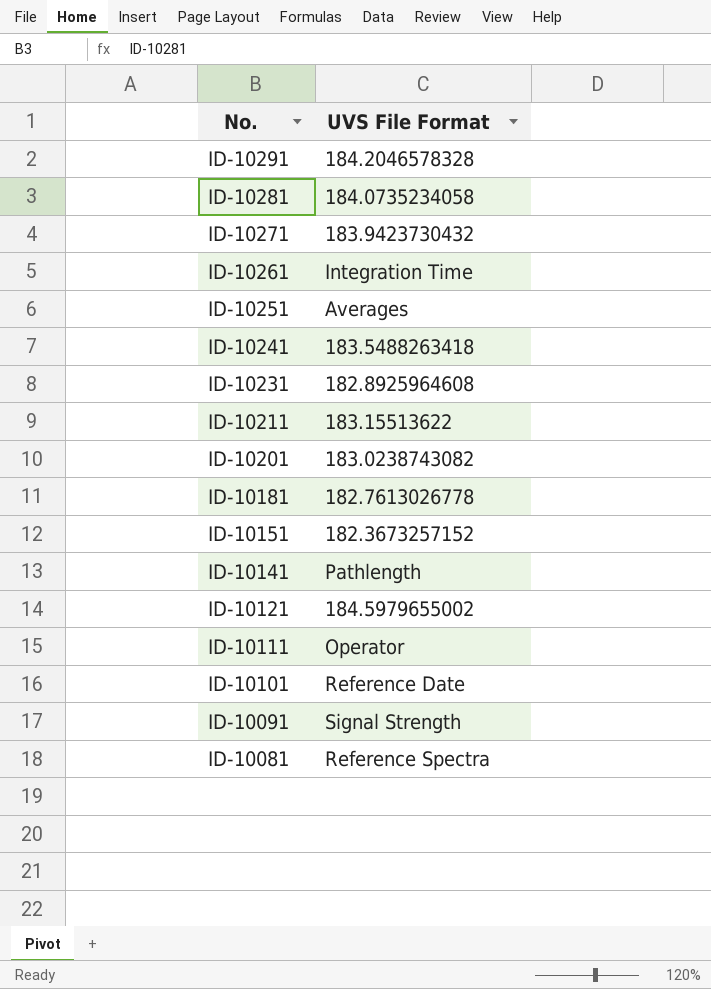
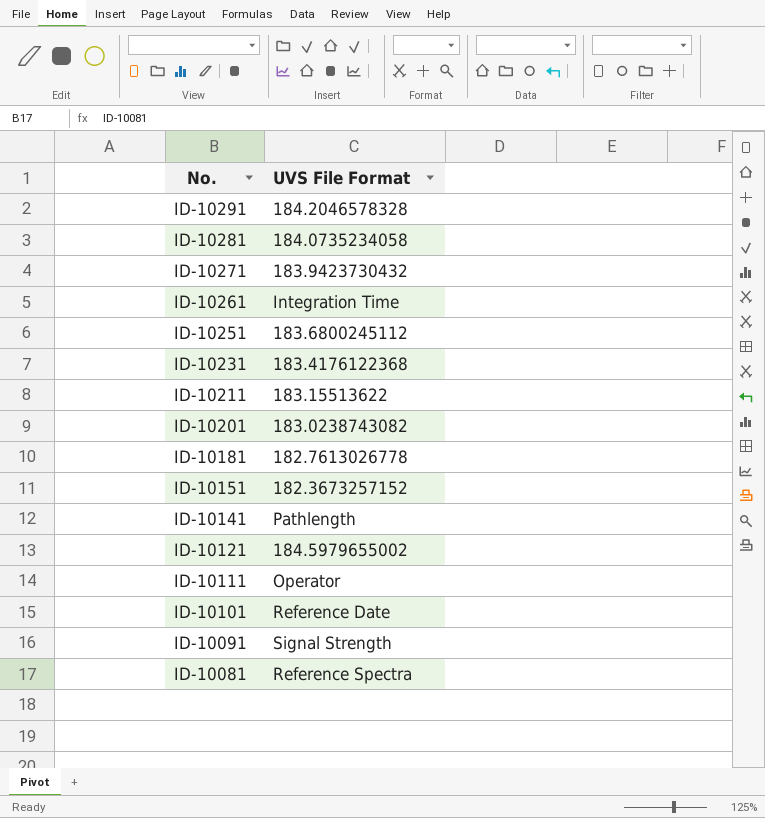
row ID-10241: 183.5488263418 -> none
ID-10251 | UVS File Format: Averages -> 183.6800245112
ID-10231 | UVS File Format: 182.8925964608 -> 183.4176122368

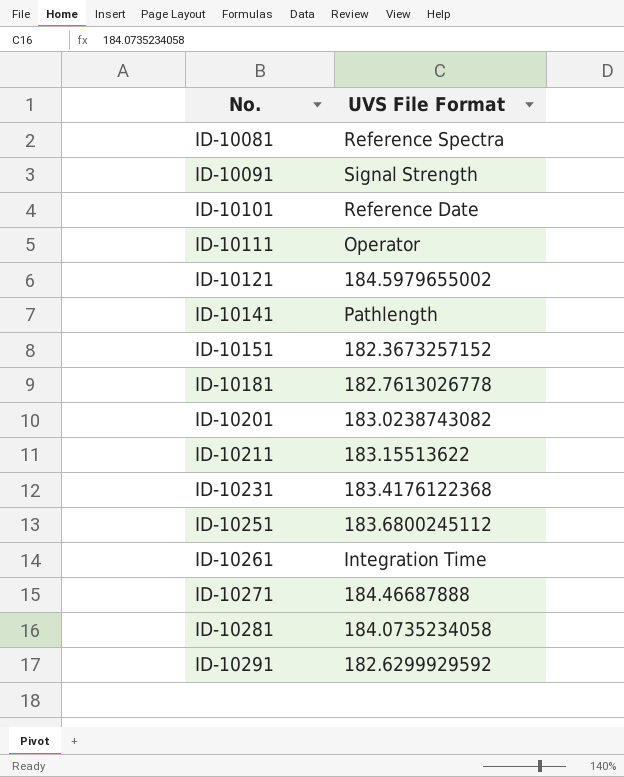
row order: No. descending -> No. ascending
ID-10271 | UVS File Format: 183.9423730432 -> 184.46687888
ID-10291 | UVS File Format: 184.2046578328 -> 182.6299929592

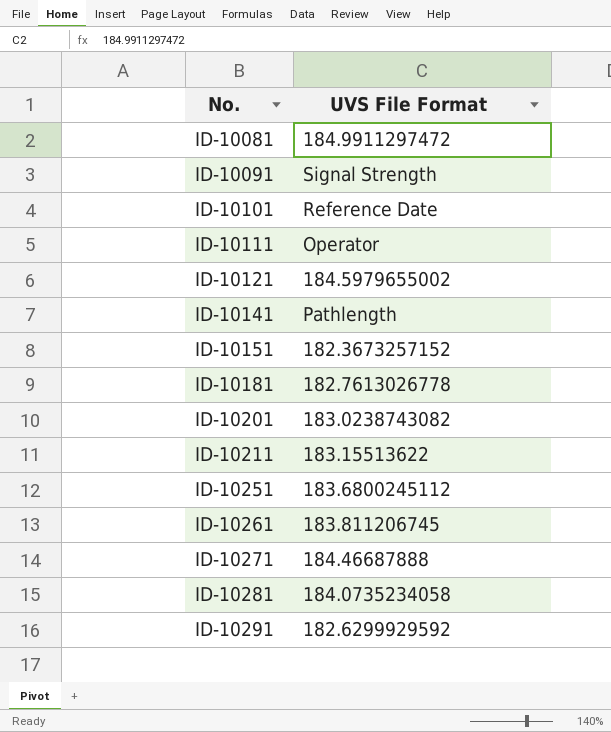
row ID-10231: 183.4176122368 -> none
ID-10081 | UVS File Format: Reference Spectra -> 184.9911297472
ID-10261 | UVS File Format: Integration Time -> 183.811206745

